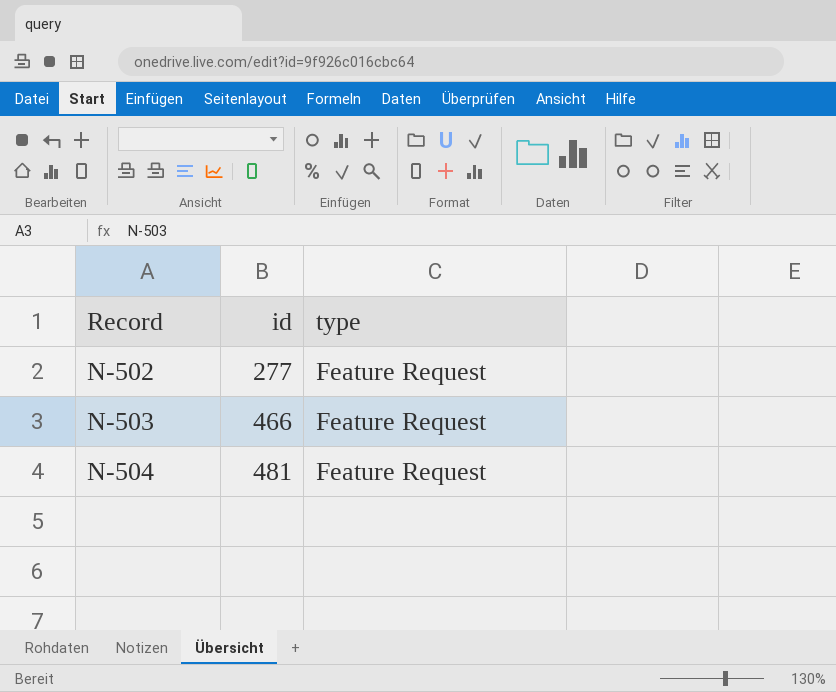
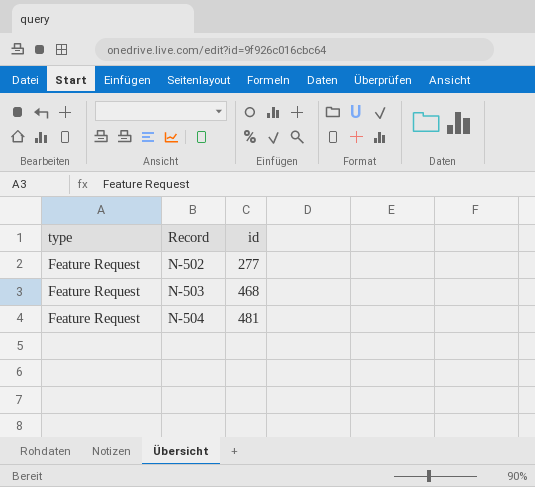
column type | position: 3 -> 1
N-503 | id: 466 -> 468

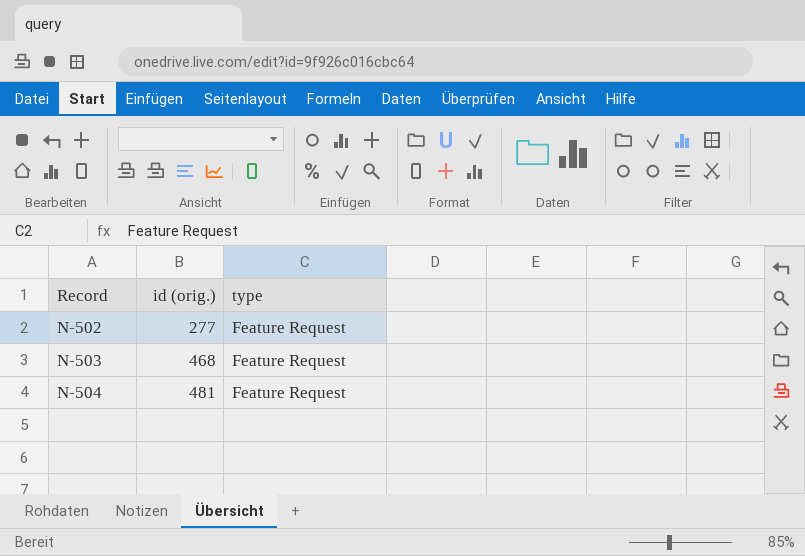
column name: id -> id (orig.)
column type | position: 1 -> 3

